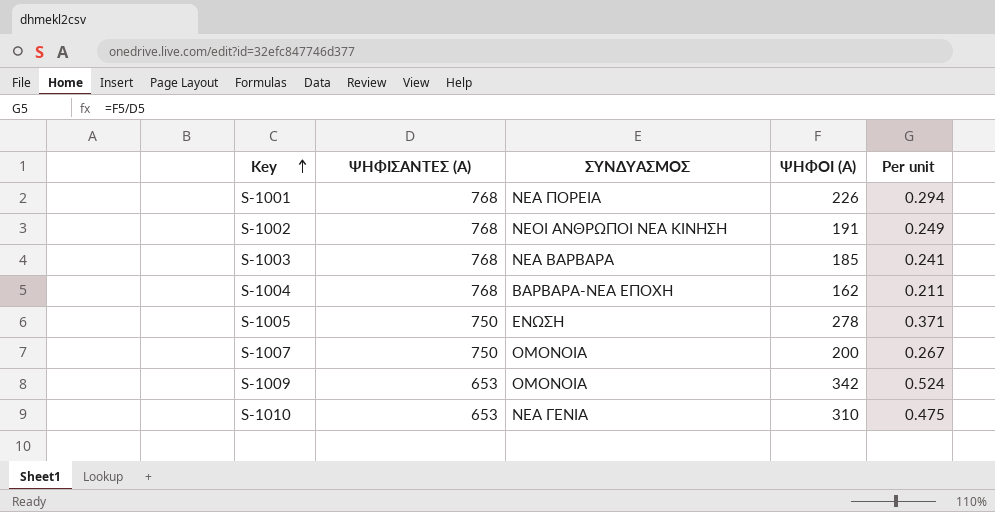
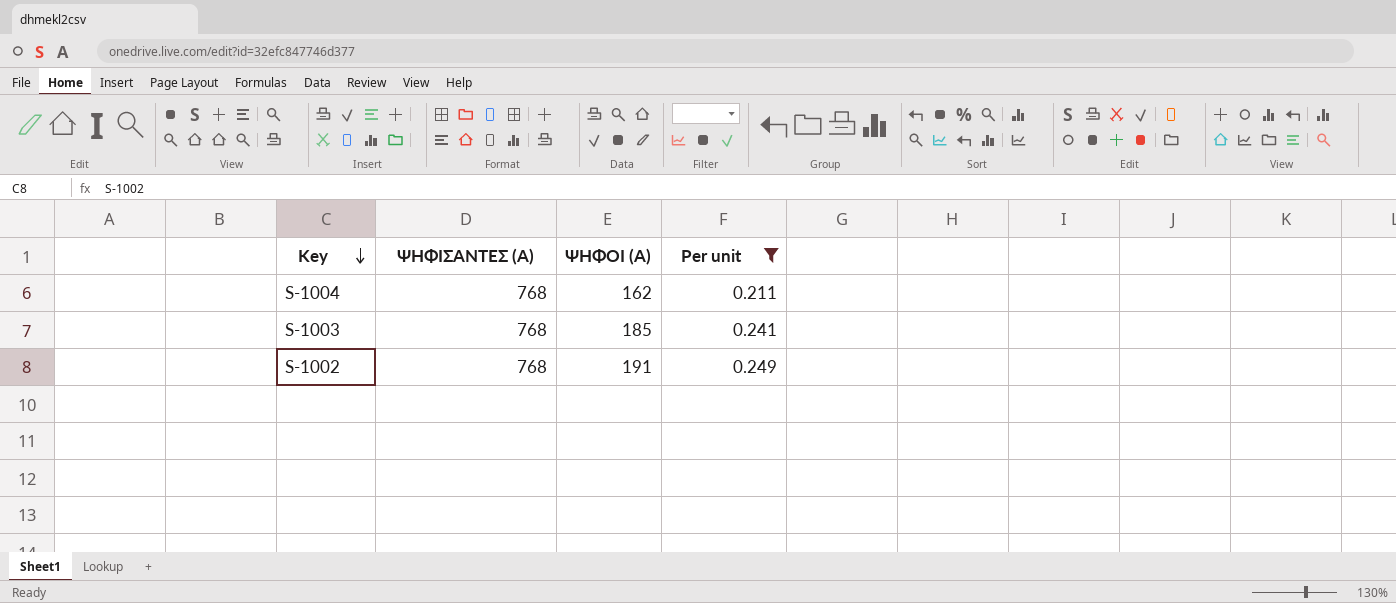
filter: none -> Per unit <= 0.249
row order: Key ascending -> Key descending
column ΣΥΝΔΥΑΣΜΟΣ | position: 3 -> none

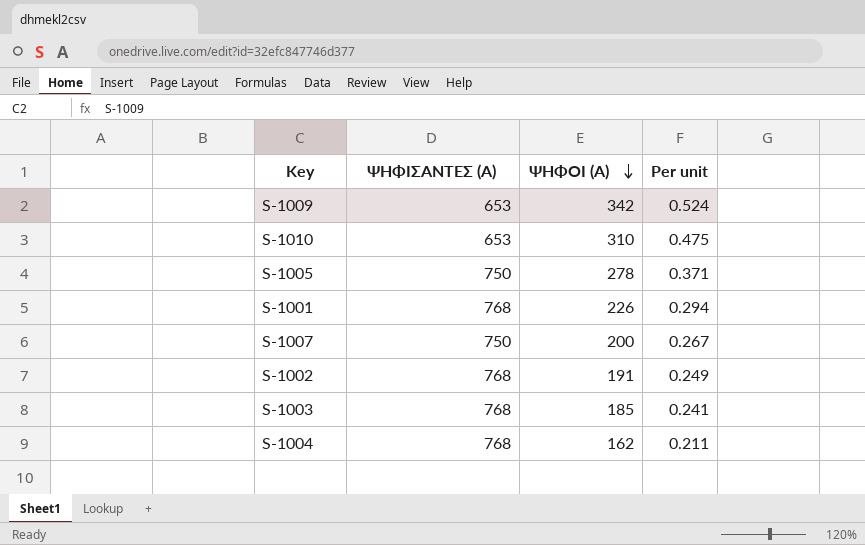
filter: Per unit <= 0.249 -> none
row order: Key descending -> ΨΗΦΟΙ (Α) descending

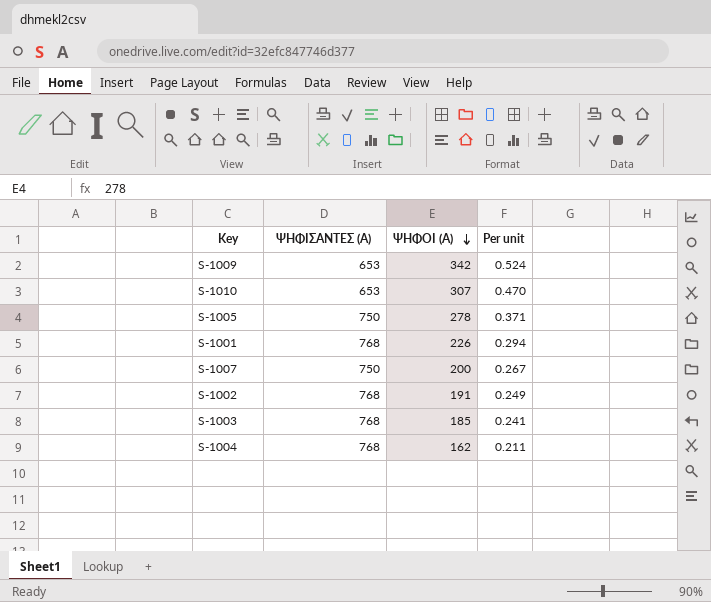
S-1010 | ΨΗΦΟΙ (Α): 310 -> 307
S-1010 | Per unit: 0.475 -> 0.470

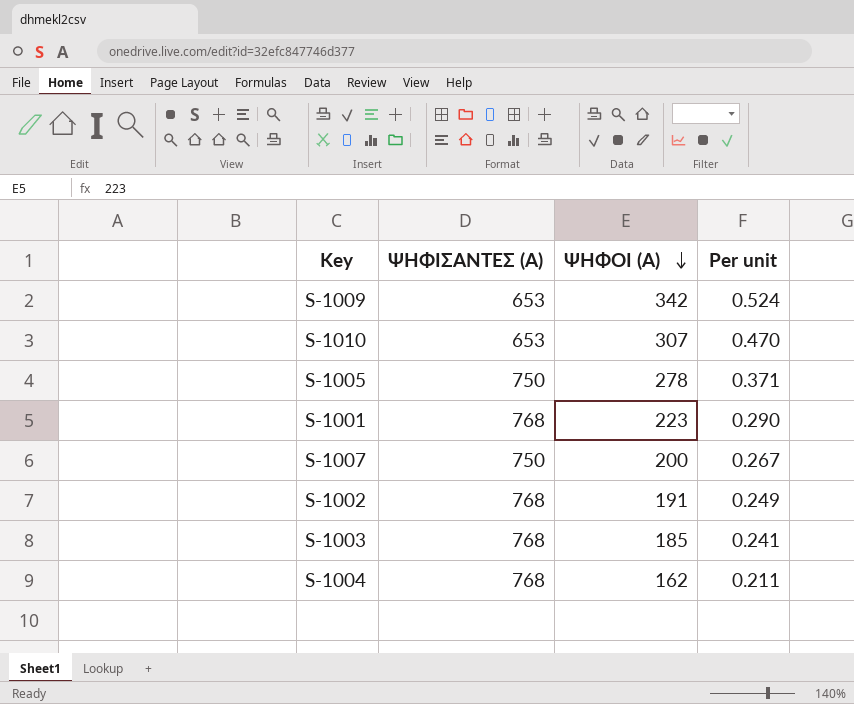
S-1001 | ΨΗΦΟΙ (Α): 226 -> 223
S-1001 | Per unit: 0.294 -> 0.290

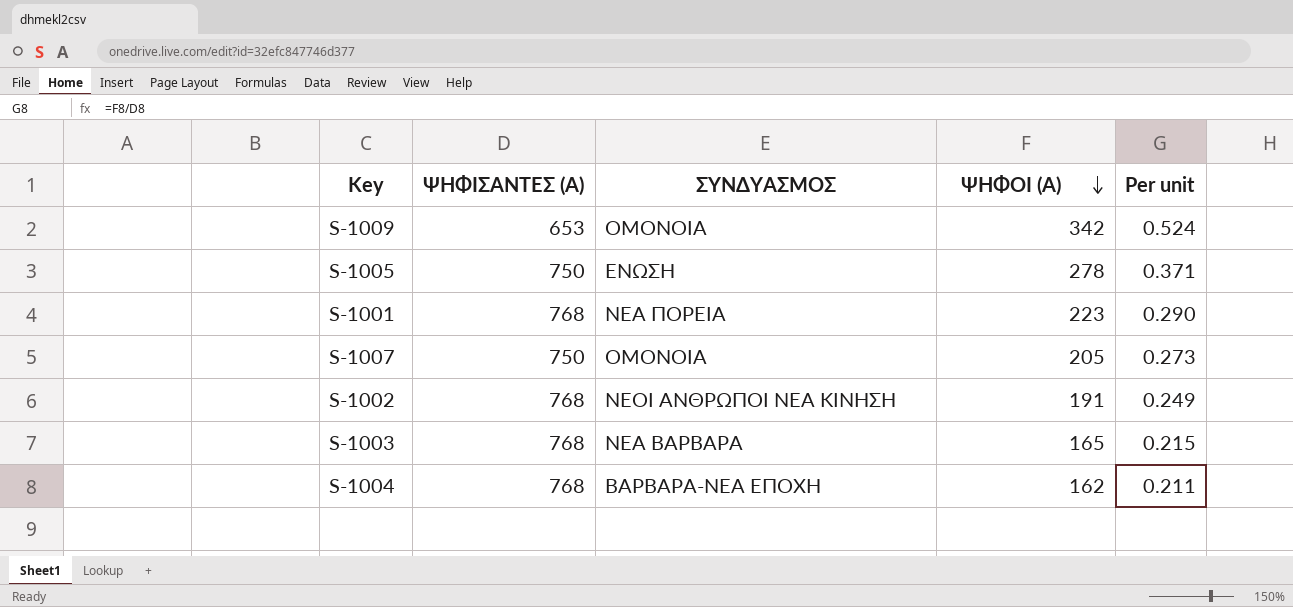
column ΣΥΝΔΥΑΣΜΟΣ | position: none -> 3
row S-1010: 653 | 307 | 0.470 -> none
S-1007 | ΨΗΦΟΙ (Α): 200 -> 205
S-1007 | Per unit: 0.267 -> 0.273
S-1003 | ΨΗΦΟΙ (Α): 185 -> 165
S-1003 | Per unit: 0.241 -> 0.215

